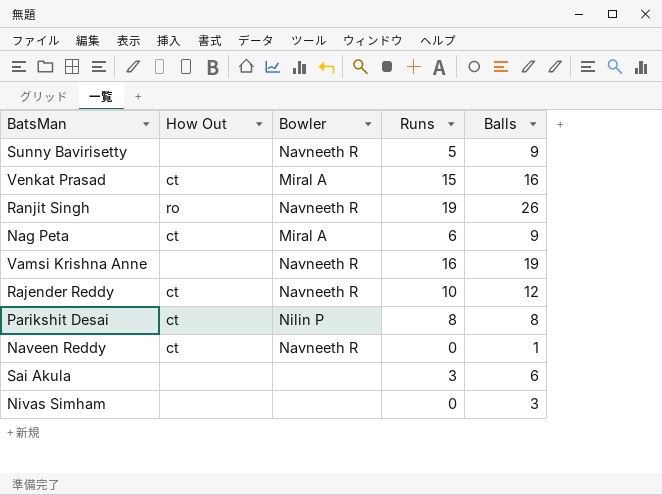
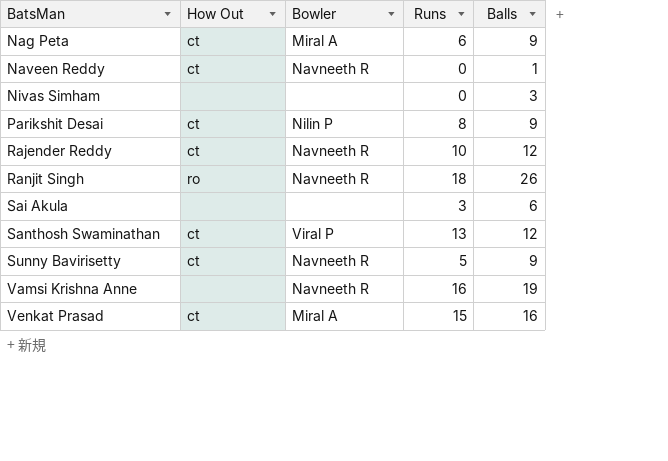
row order: none -> BatsMan ascending
Parikshit Desai | Balls: 8 -> 9
Ranjit Singh | Runs: 19 -> 18
row Santhosh Swaminathan: none -> ct | Viral P | 13 | 12
Sunny Bavirisetty | How Out: none -> ct

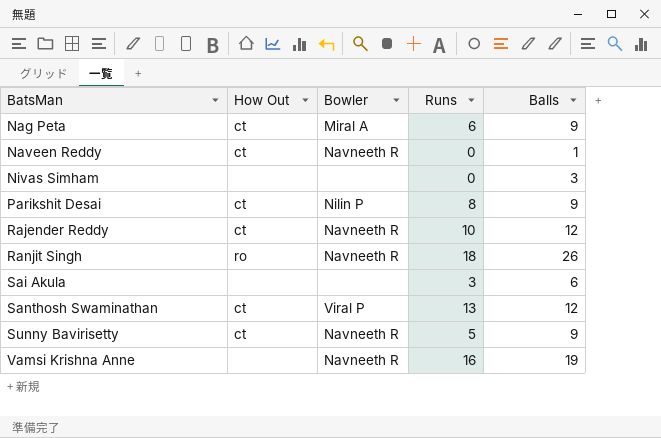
row Venkat Prasad: ct | Miral A | 15 | 16 -> none

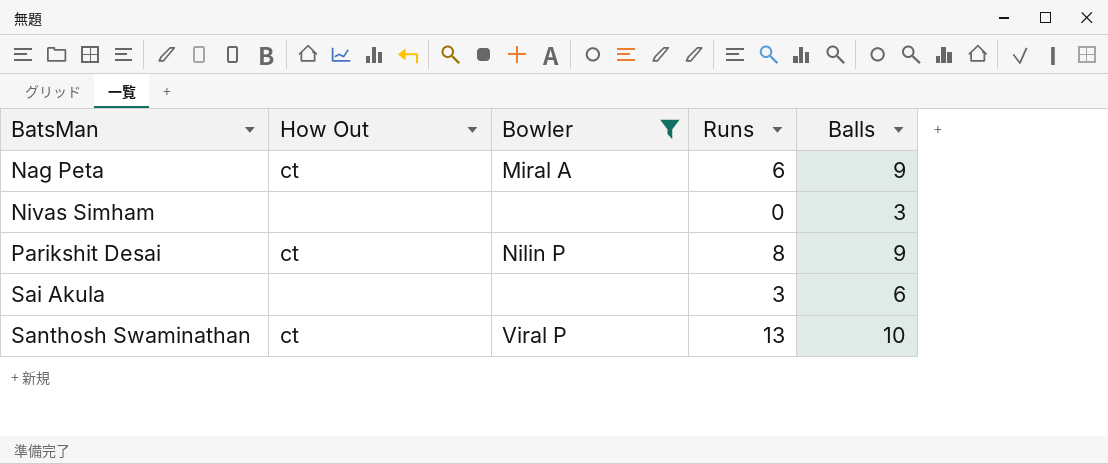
filter: none -> Bowler != Navneeth R
Santhosh Swaminathan | Balls: 12 -> 10

